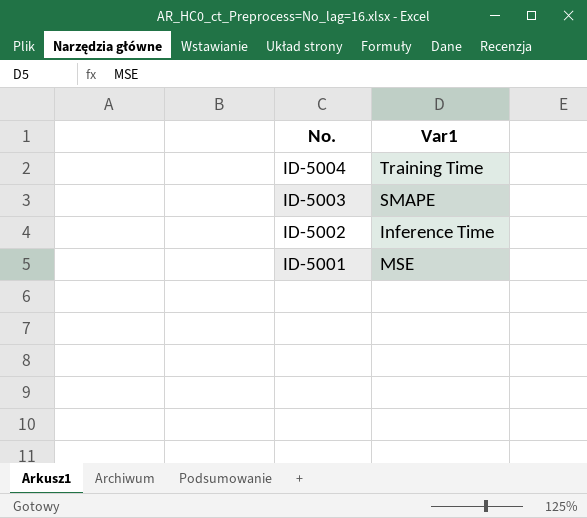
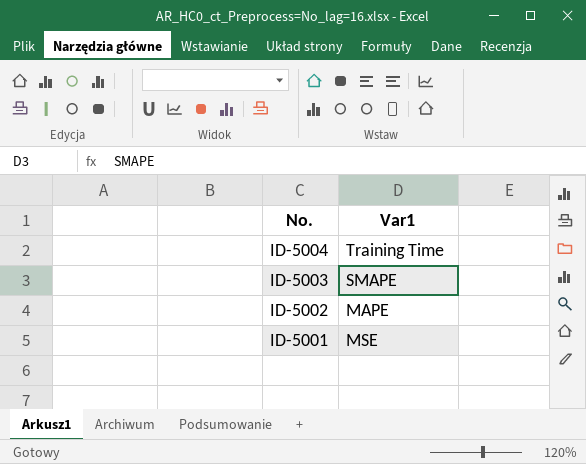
ID-5002 | Var1: Inference Time -> MAPE

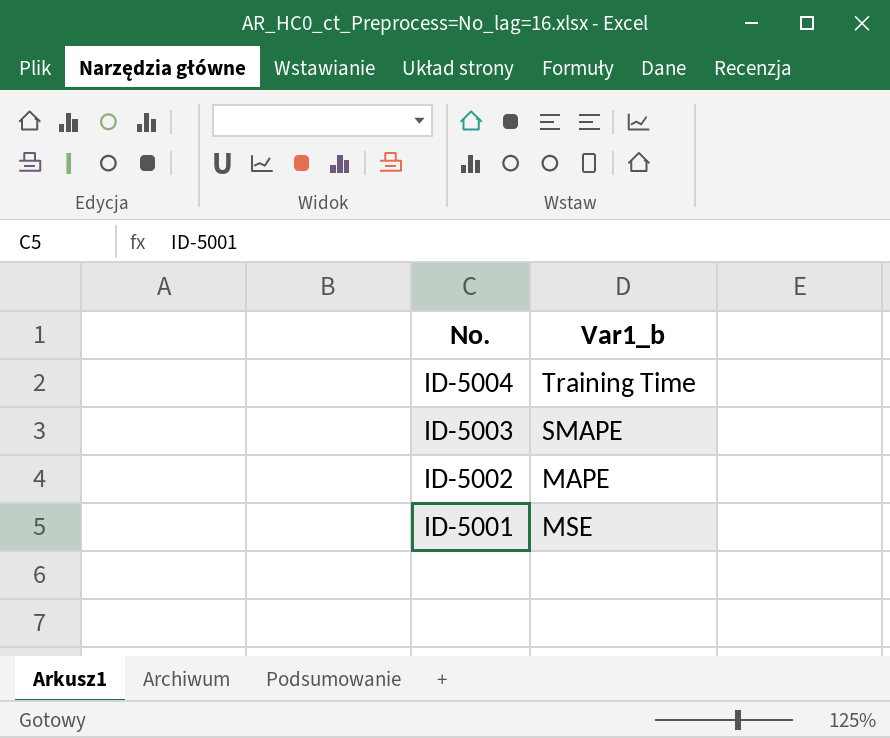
column name: Var1 -> Var1_b

